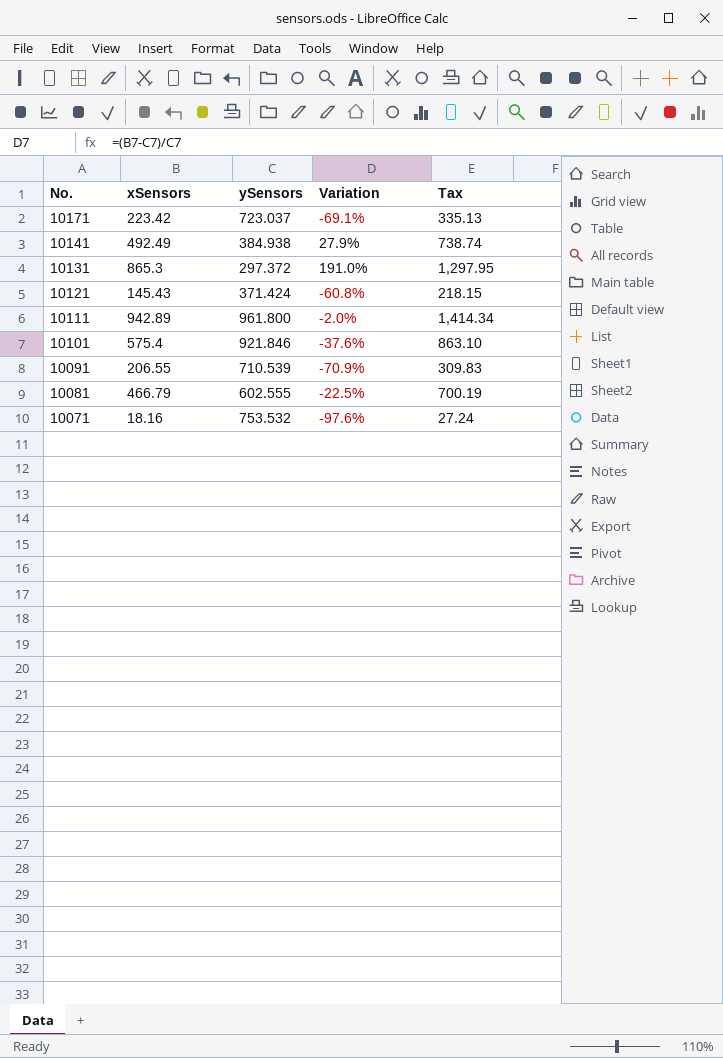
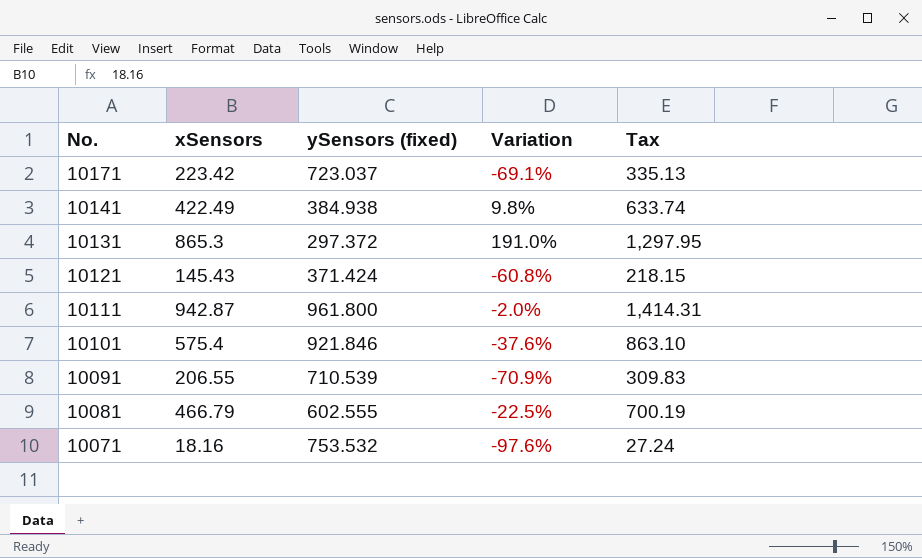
column name: ySensors -> ySensors (fixed)
10141 | xSensors: 492.49 -> 422.49
10141 | Variation: 27.9% -> 9.8%
10141 | Tax: 738.74 -> 633.74
10111 | xSensors: 942.89 -> 942.87
10111 | Tax: 1,414.34 -> 1,414.31

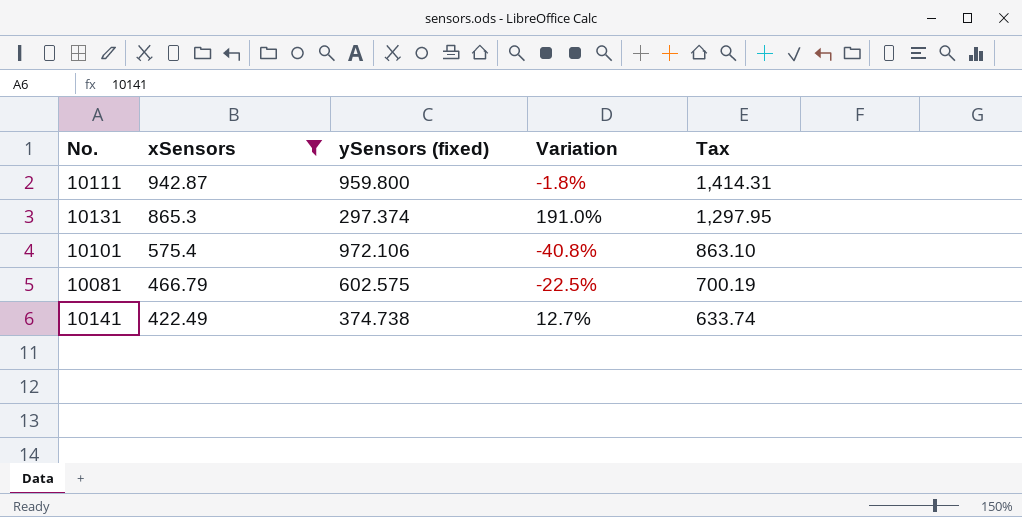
filter: none -> xSensors >= 422.49
row order: No. descending -> xSensors descending
10111 | ySensors (fixed): 961.800 -> 959.800
10111 | Variation: -2.0% -> -1.8%
10131 | ySensors (fixed): 297.372 -> 297.374
10101 | ySensors (fixed): 921.846 -> 972.106
10101 | Variation: -37.6% -> -40.8%
10081 | ySensors (fixed): 602.555 -> 602.575
10141 | ySensors (fixed): 384.938 -> 374.738
10141 | Variation: 9.8% -> 12.7%

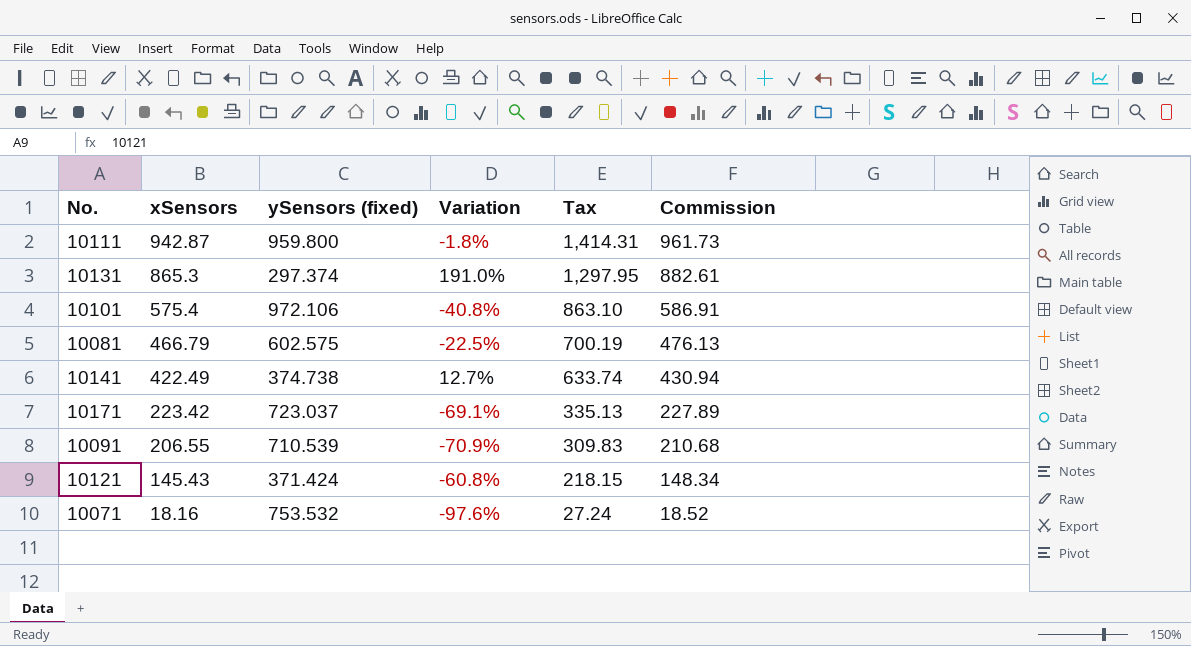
filter: xSensors >= 422.49 -> none
column Commission | formula: none -> [xSensors] * 1.02

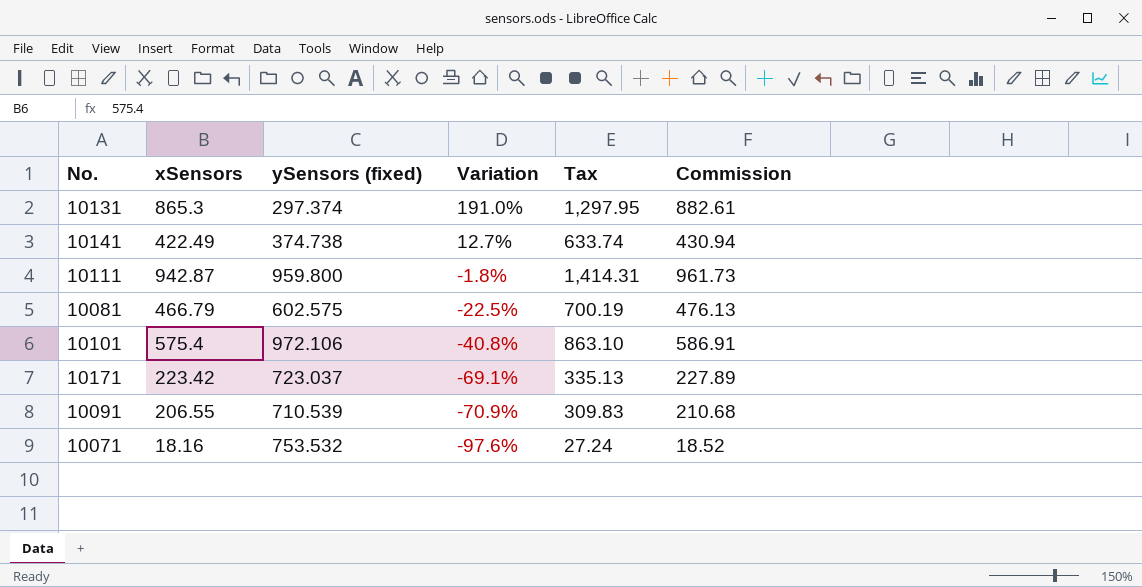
row order: xSensors descending -> Variation descending
row 10121: 145.43 | 371.424 | -60.8% | 218.15 | 148.34 -> none

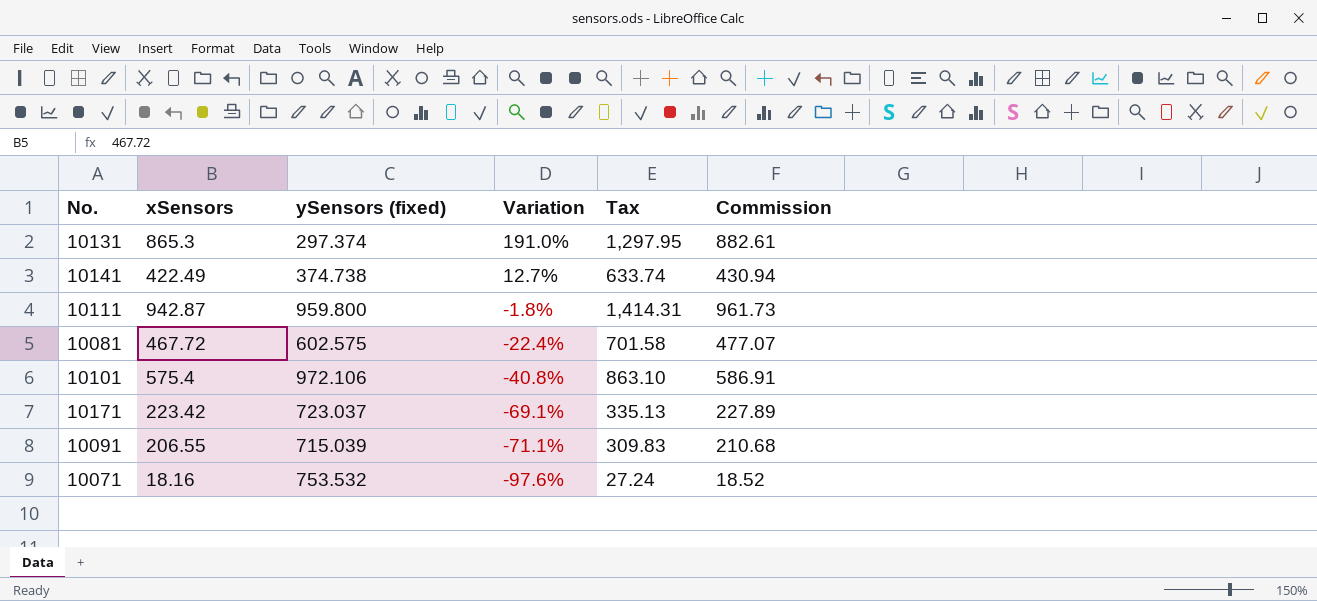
10081 | xSensors: 466.79 -> 467.72
10081 | Variation: -22.5% -> -22.4%
10081 | Tax: 700.19 -> 701.58
10081 | Commission: 476.13 -> 477.07
10091 | ySensors (fixed): 710.539 -> 715.039
10091 | Variation: -70.9% -> -71.1%

